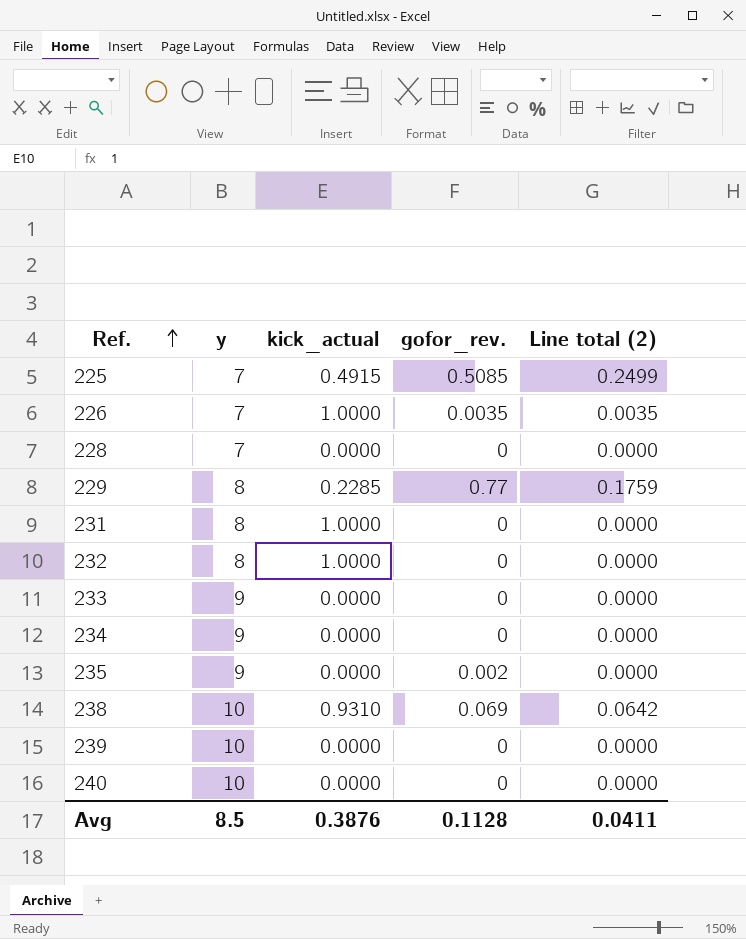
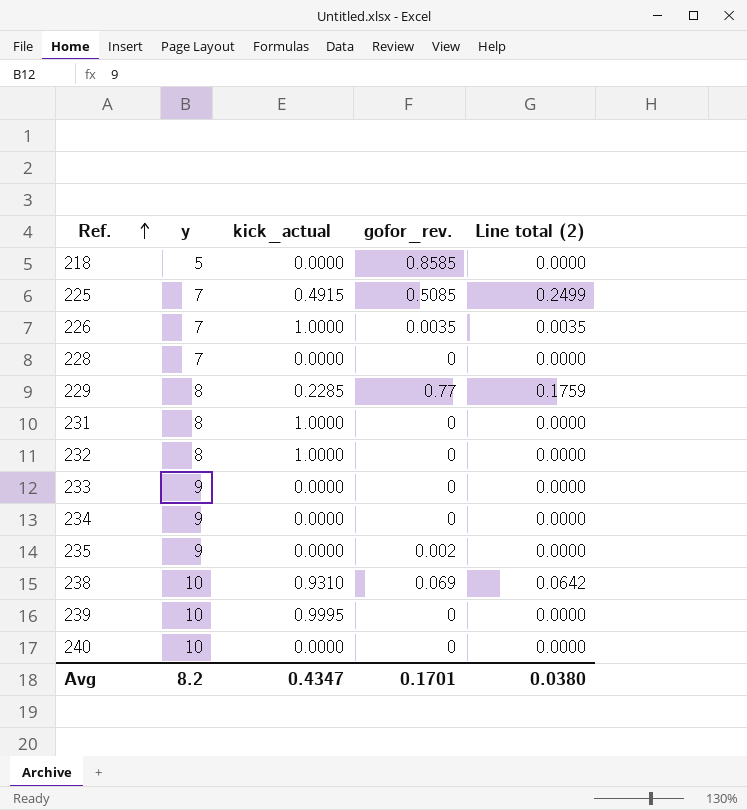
row 218: none -> 5 | 0.0000 | 0.8585 | 0.0000
239 | kick_actual: 0.0000 -> 0.9995
Avg | y: 8.5 -> 8.2
Avg | kick_actual: 0.3876 -> 0.4347
Avg | gofor_rev.: 0.1128 -> 0.1701
Avg | Line total (2): 0.0411 -> 0.0380

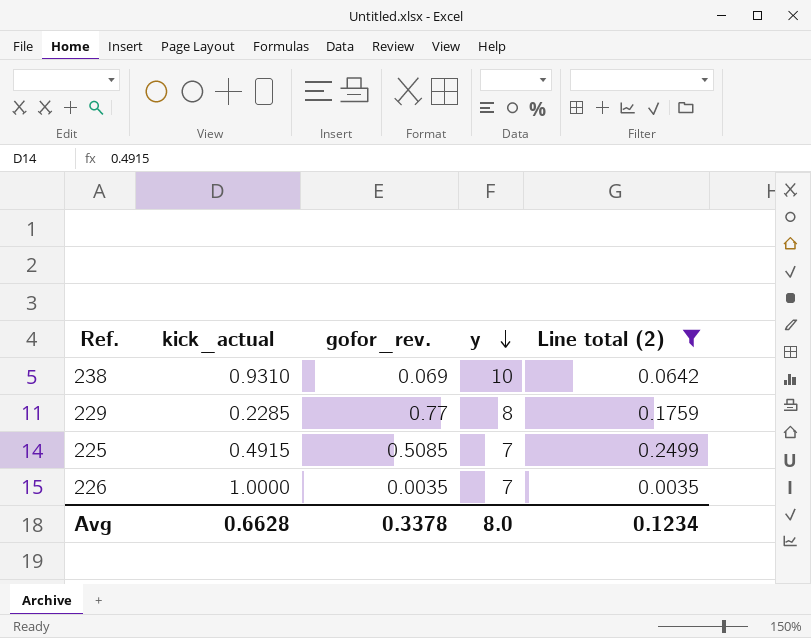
filter: none -> Line total (2) != 0.0000
row order: Ref. ascending -> y descending
column y | position: 2 -> 4
Avg | kick_actual: 0.4347 -> 0.6628
Avg | gofor_rev.: 0.1701 -> 0.3378
Avg | y: 8.2 -> 8.0
Avg | Line total (2): 0.0380 -> 0.1234

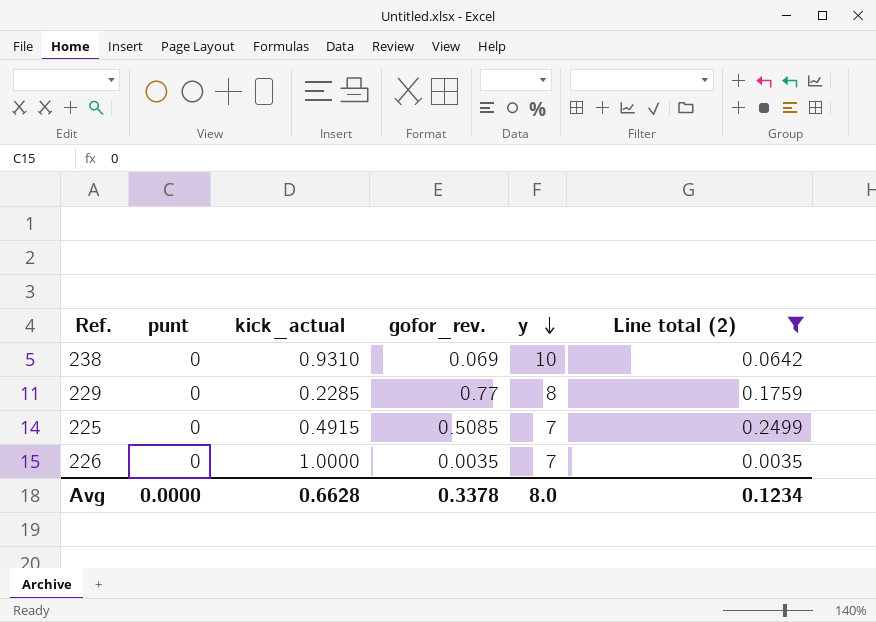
column punt | position: none -> 2

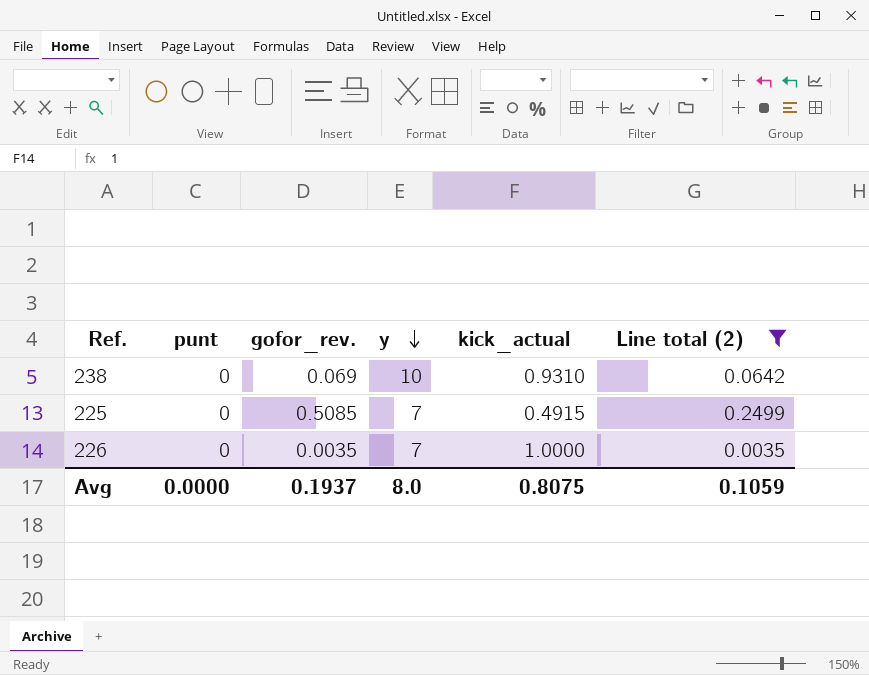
column kick_actual | position: 3 -> 5
row 229: 0 | 0.2285 | 0.77 | 8 | 0.1759 -> none
Avg | gofor_rev.: 0.3378 -> 0.1937
Avg | kick_actual: 0.6628 -> 0.8075
Avg | Line total (2): 0.1234 -> 0.1059

